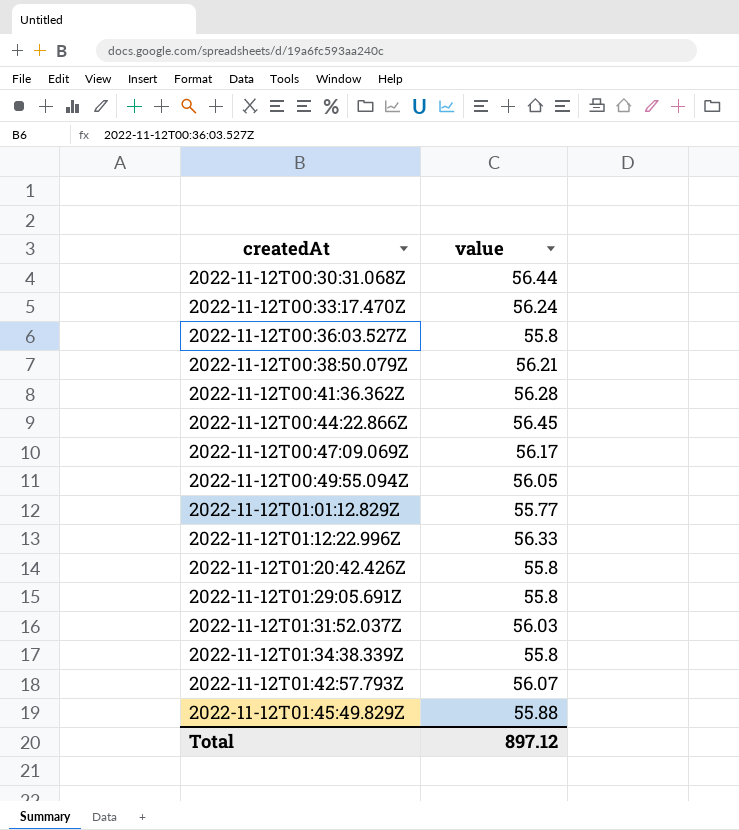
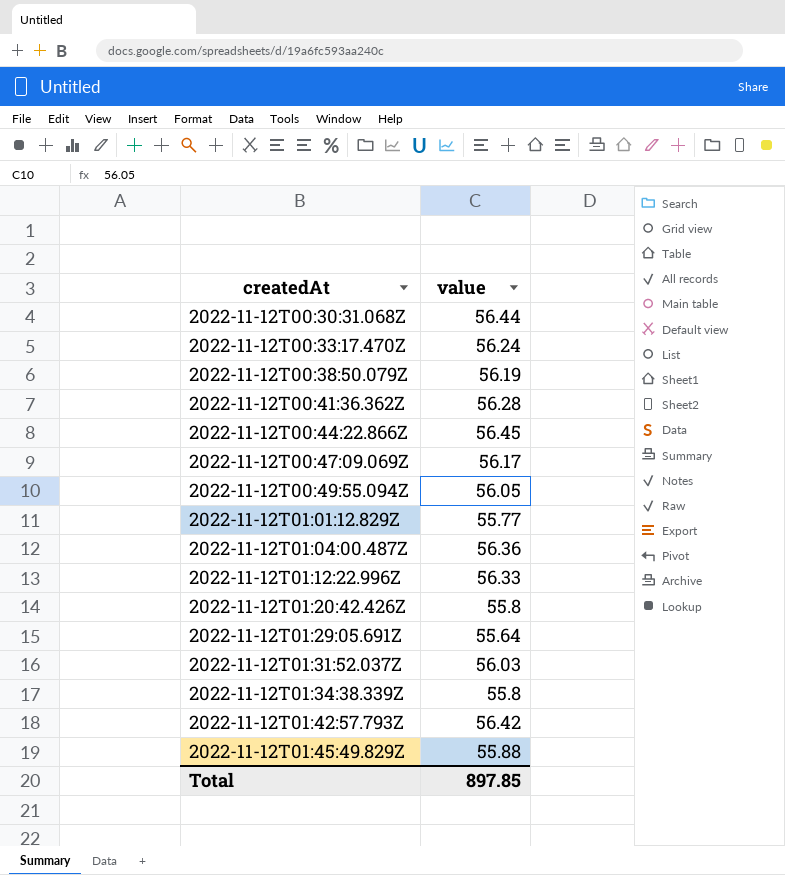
row 2022-11-12T00:36:03.527Z: 55.8 -> none
2022-11-12T00:38:50.079Z | value: 56.21 -> 56.19
row 2022-11-12T01:04:00.487Z: none -> 56.36
2022-11-12T01:29:05.691Z | value: 55.8 -> 55.64
2022-11-12T01:42:57.793Z | value: 56.07 -> 56.42
Total | value: 897.12 -> 897.85

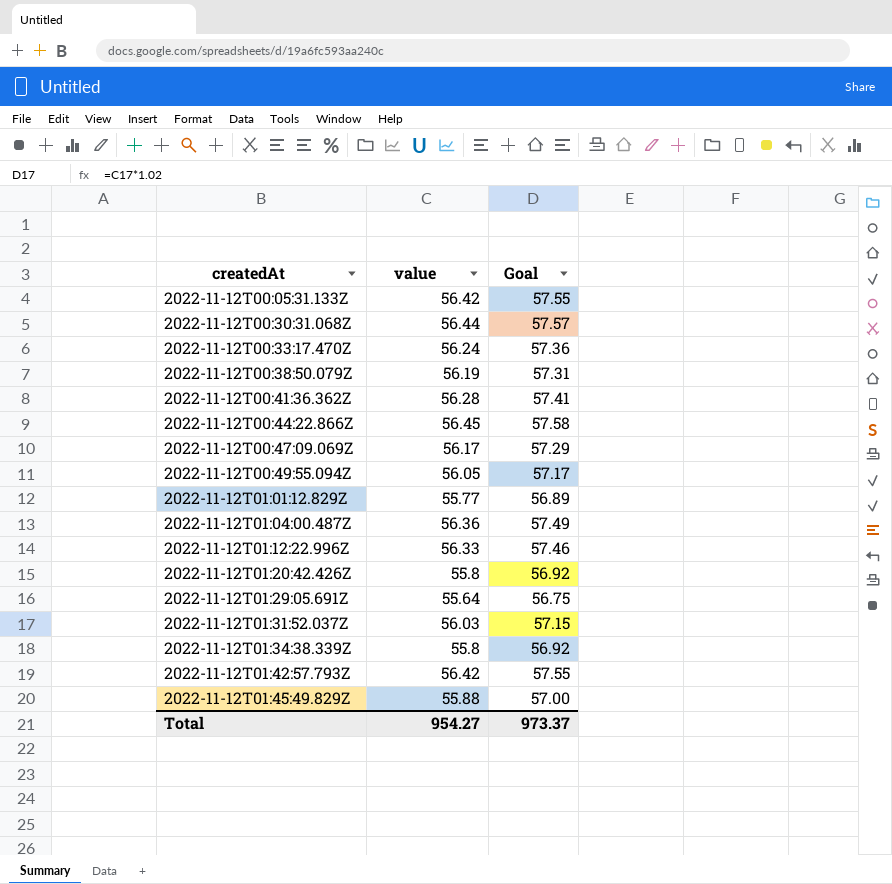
column Goal | formula: none -> [value] * 1.02
row 2022-11-12T00:05:31.133Z: none -> 56.42 | 57.55
Total | value: 897.85 -> 954.27

